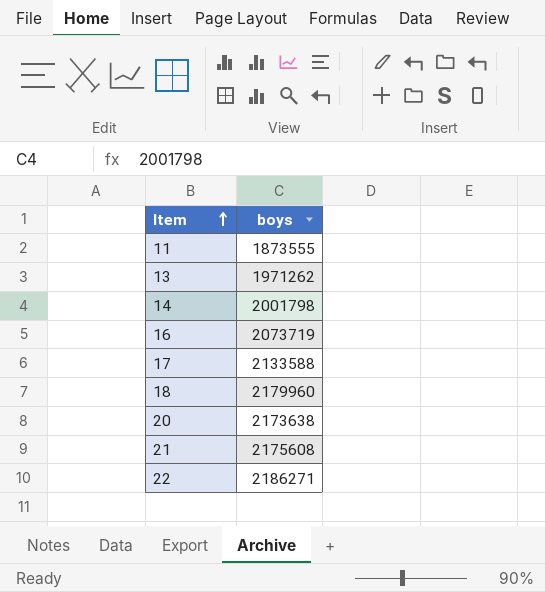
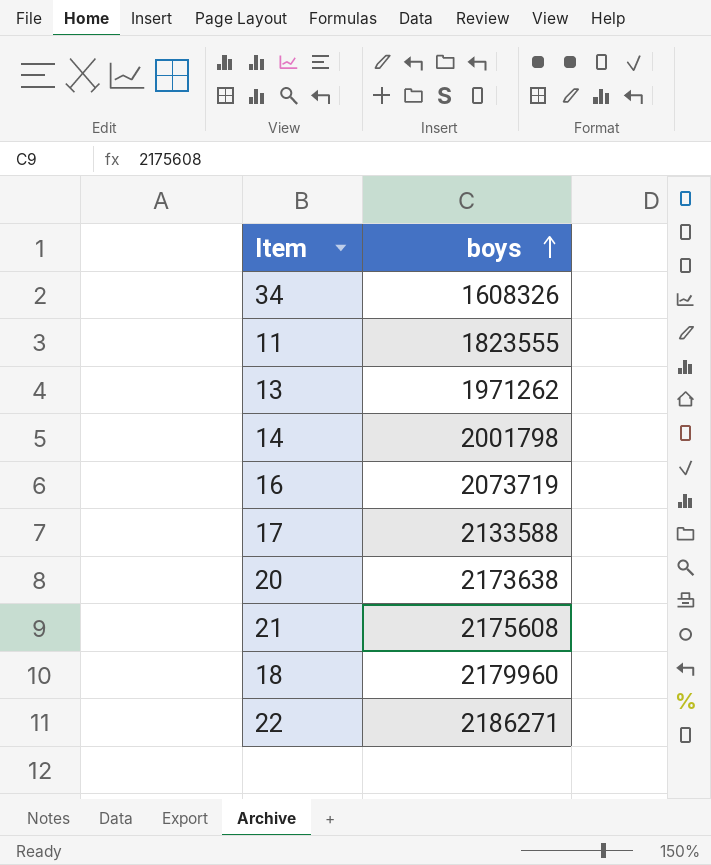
row order: Item ascending -> boys ascending
row 34: none -> 1608326
11 | boys: 1873555 -> 1823555

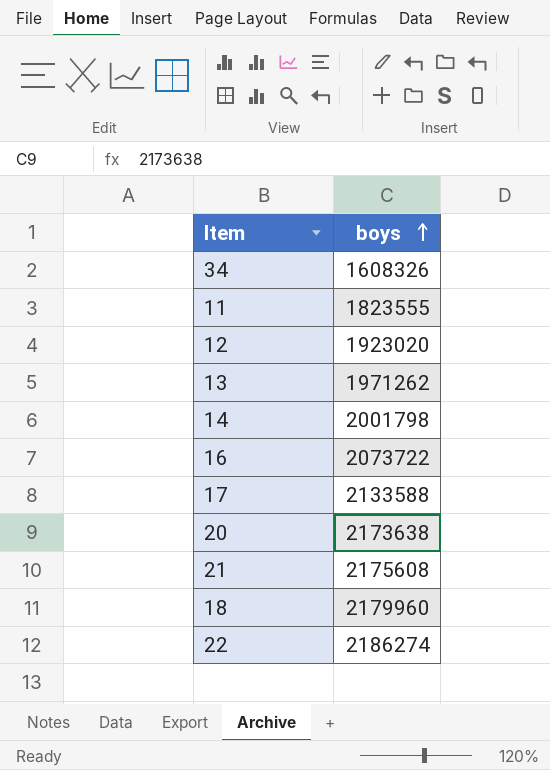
row 12: none -> 1923020
16 | boys: 2073719 -> 2073722
22 | boys: 2186271 -> 2186274

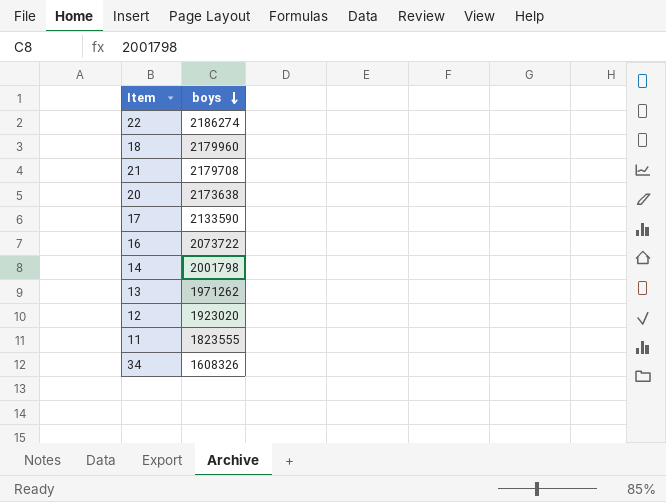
row order: boys ascending -> boys descending
21 | boys: 2175608 -> 2179708
17 | boys: 2133588 -> 2133590

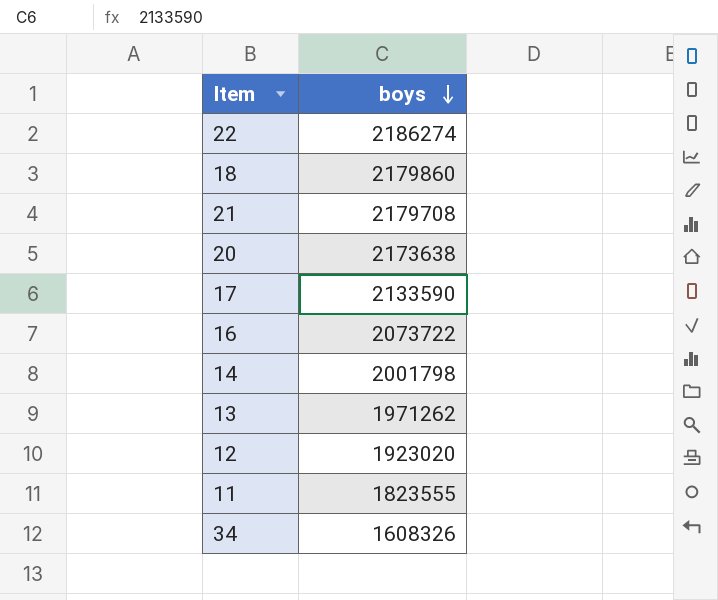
18 | boys: 2179960 -> 2179860

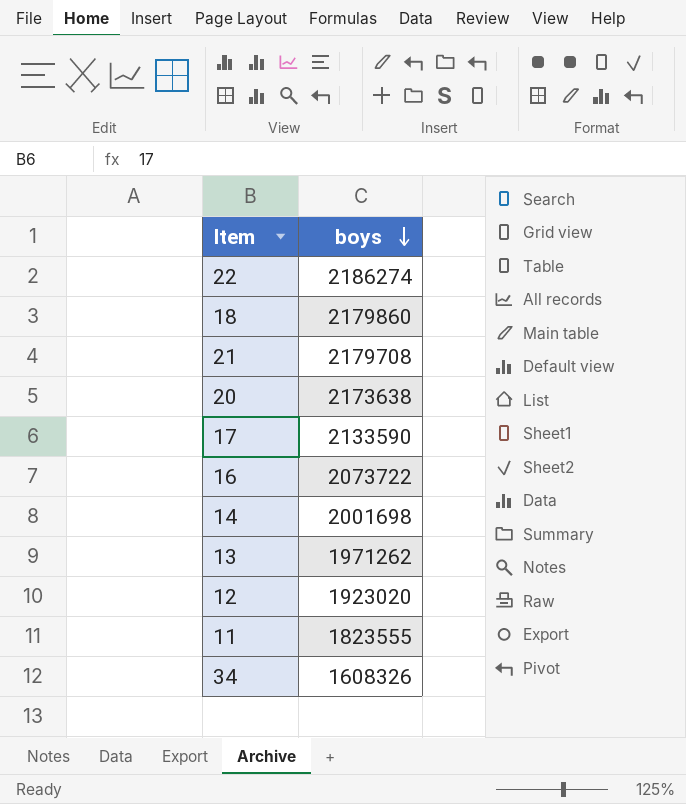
14 | boys: 2001798 -> 2001698

